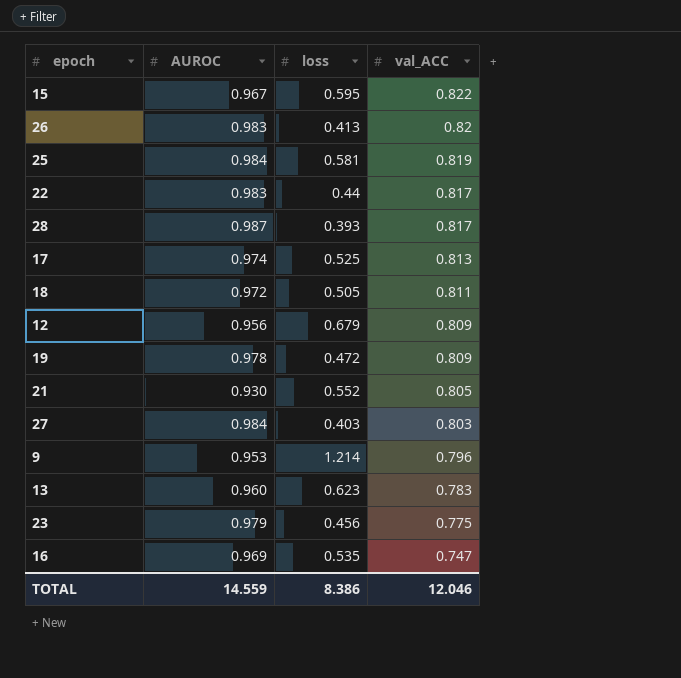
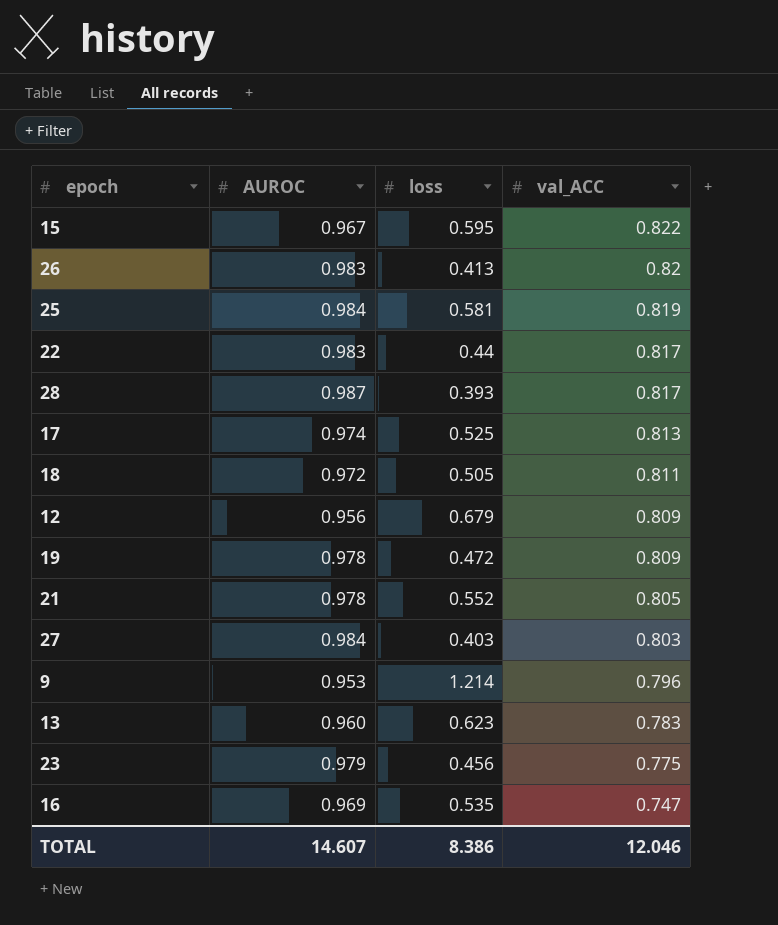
21 | AUROC: 0.930 -> 0.978
TOTAL | AUROC: 14.559 -> 14.607

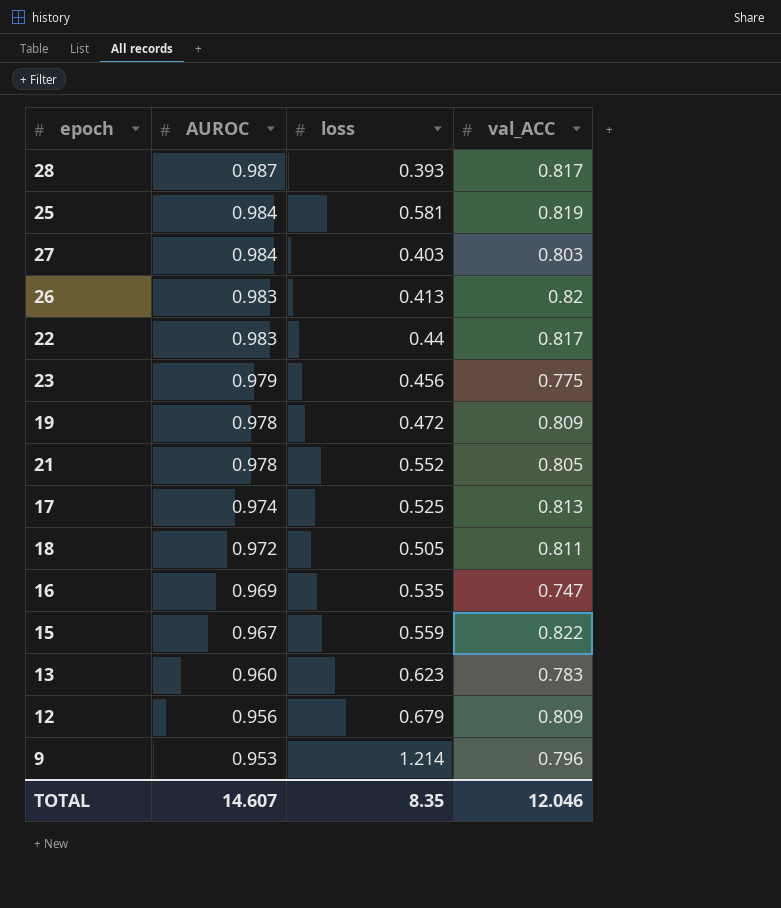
row order: val_ACC descending -> AUROC descending
15 | loss: 0.595 -> 0.559
TOTAL | loss: 8.386 -> 8.35

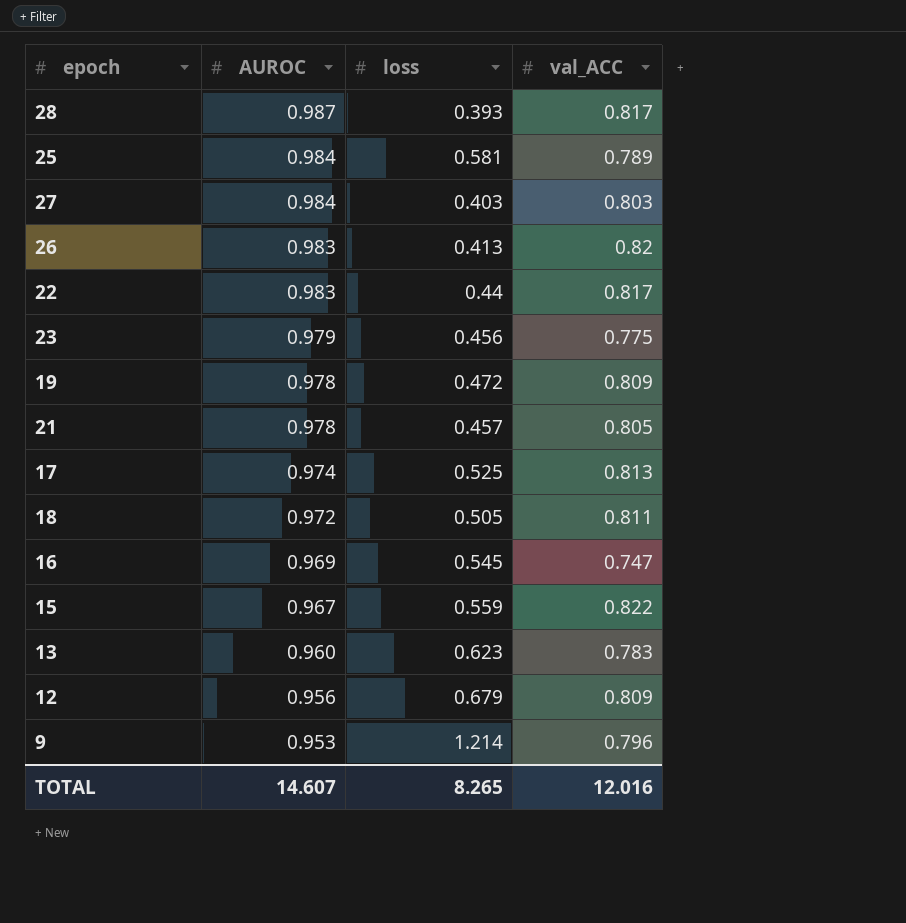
25 | val_ACC: 0.819 -> 0.789
21 | loss: 0.552 -> 0.457
16 | loss: 0.535 -> 0.545
TOTAL | loss: 8.35 -> 8.265
TOTAL | val_ACC: 12.046 -> 12.016

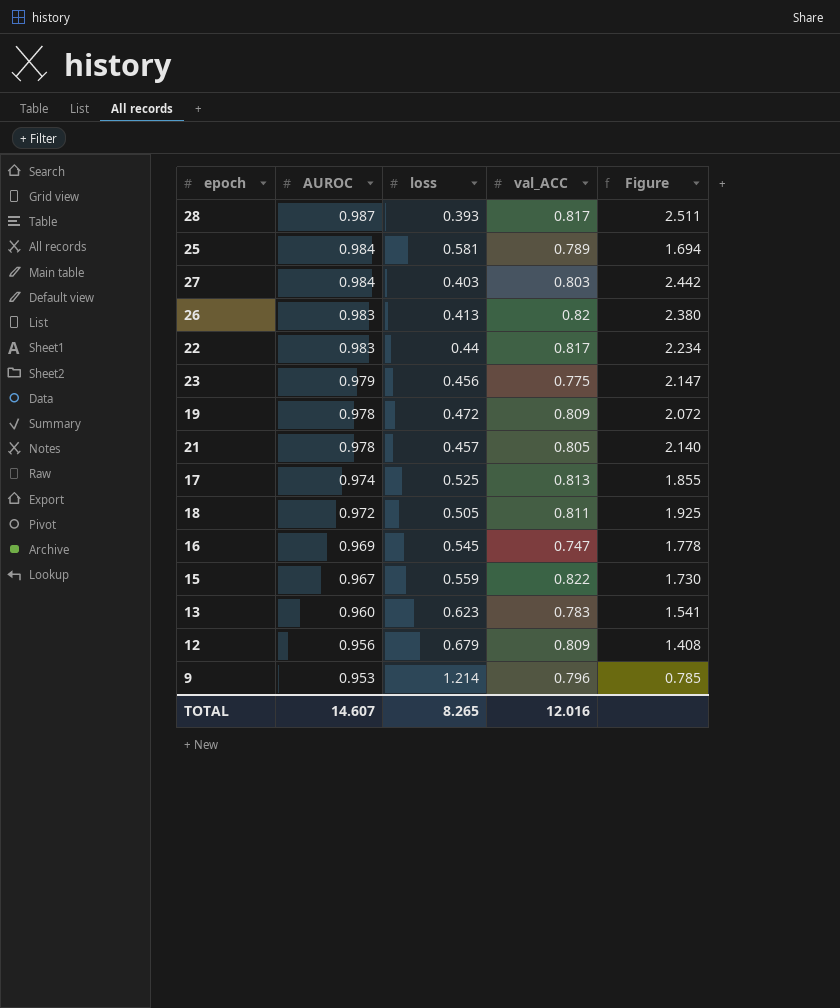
column Figure | formula: none -> [AUROC] / [loss]

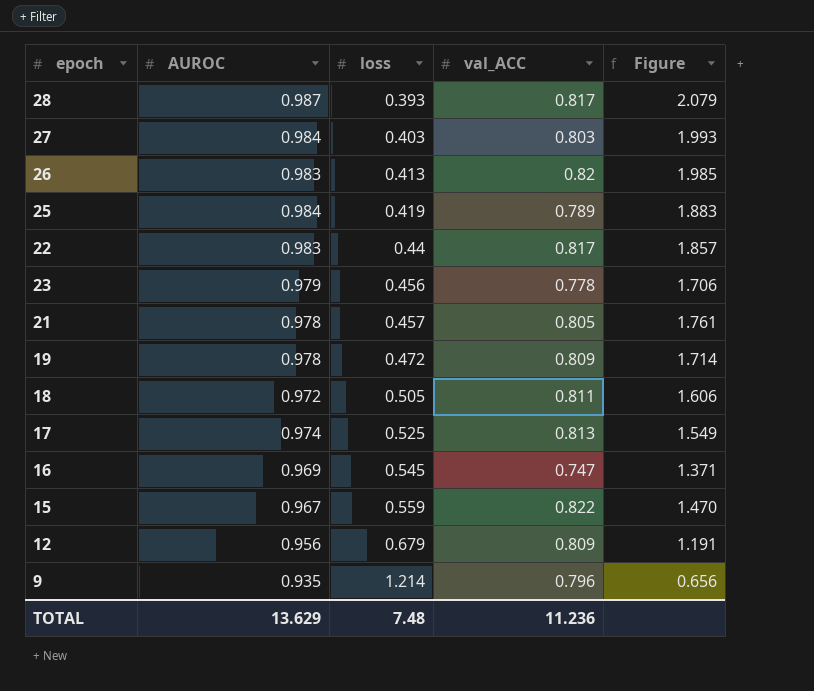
row order: AUROC descending -> loss ascending
column Figure | formula: [AUROC] / [loss] -> [val_ACC] / [loss]
row 13: 0.960 | 0.623 | 0.783 | 1.541 -> none
25 | loss: 0.581 -> 0.419
23 | val_ACC: 0.775 -> 0.778
9 | AUROC: 0.953 -> 0.935
TOTAL | AUROC: 14.607 -> 13.629
TOTAL | loss: 8.265 -> 7.48
TOTAL | val_ACC: 12.016 -> 11.236

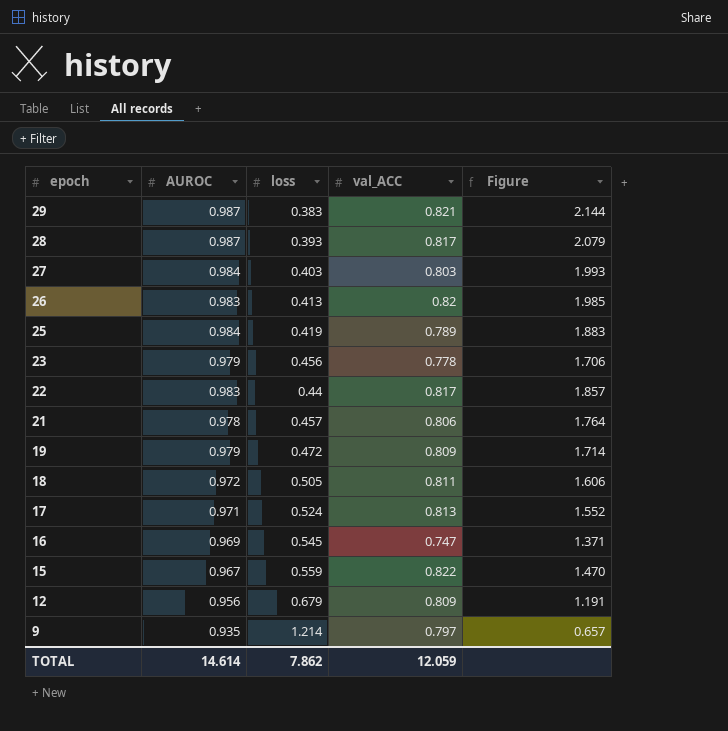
row order: loss ascending -> epoch descending
row 29: none -> 0.987 | 0.383 | 0.821 | 2.144
21 | val_ACC: 0.805 -> 0.806
21 | Figure: 1.761 -> 1.764
19 | AUROC: 0.978 -> 0.979
17 | AUROC: 0.974 -> 0.971
17 | loss: 0.525 -> 0.524
17 | Figure: 1.549 -> 1.552
9 | val_ACC: 0.796 -> 0.797
9 | Figure: 0.656 -> 0.657
TOTAL | AUROC: 13.629 -> 14.614
TOTAL | loss: 7.48 -> 7.862
TOTAL | val_ACC: 11.236 -> 12.059

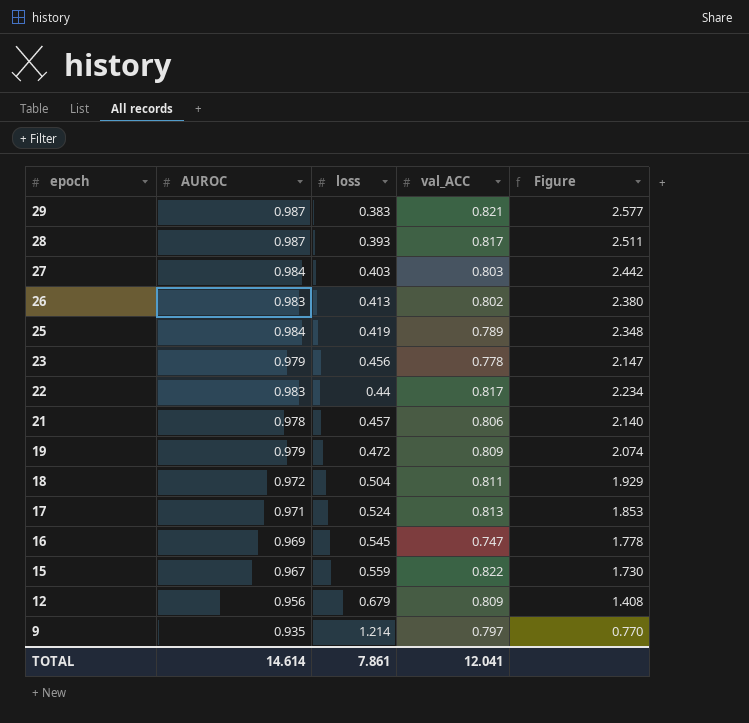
column Figure | formula: [val_ACC] / [loss] -> [AUROC] / [loss]
26 | val_ACC: 0.82 -> 0.802
18 | loss: 0.505 -> 0.504
TOTAL | loss: 7.862 -> 7.861
TOTAL | val_ACC: 12.059 -> 12.041

